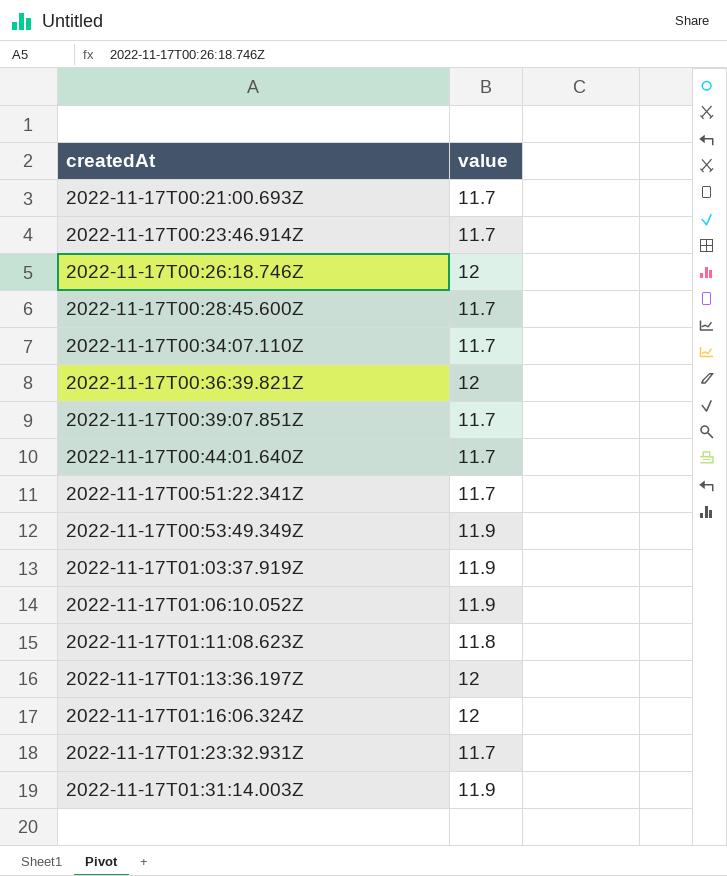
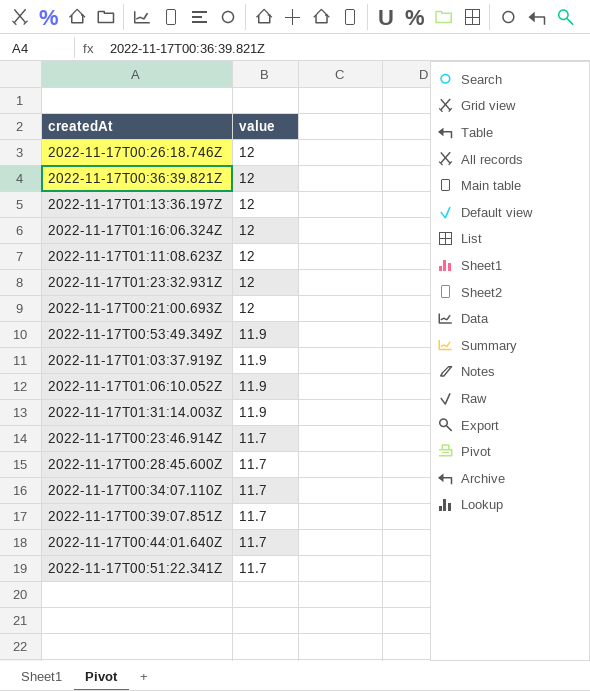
row order: createdAt ascending -> value descending
2022-11-17T01:11:08.623Z | value: 11.8 -> 12
2022-11-17T01:23:32.931Z | value: 11.7 -> 12
2022-11-17T00:21:00.693Z | value: 11.7 -> 12

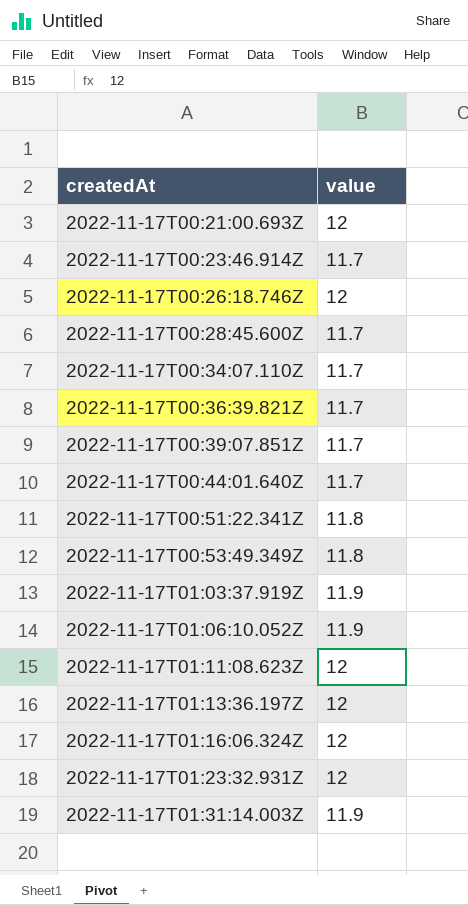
row order: value descending -> createdAt ascending
2022-11-17T00:36:39.821Z | value: 12 -> 11.7
2022-11-17T00:51:22.341Z | value: 11.7 -> 11.8
2022-11-17T00:53:49.349Z | value: 11.9 -> 11.8

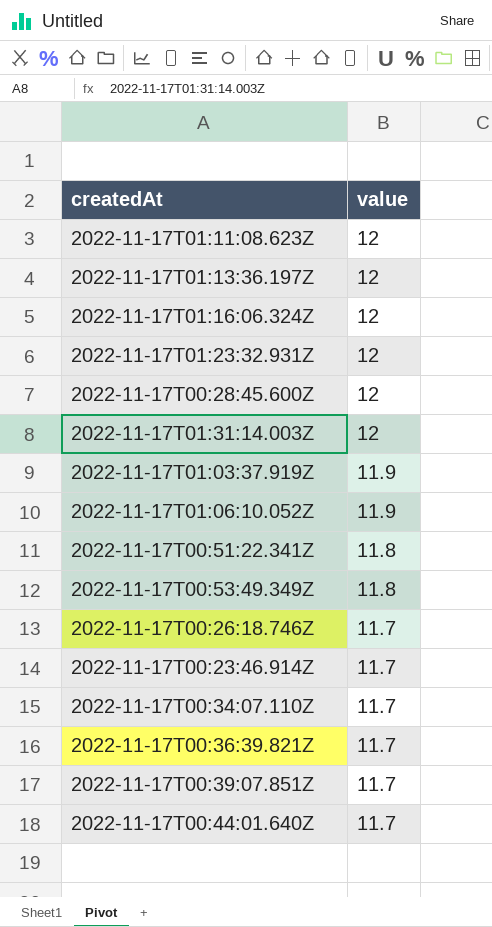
row order: createdAt ascending -> value descending
row 2022-11-17T00:21:00.693Z: 12 -> none
2022-11-17T00:28:45.600Z | value: 11.7 -> 12
2022-11-17T01:31:14.003Z | value: 11.9 -> 12
2022-11-17T00:26:18.746Z | value: 12 -> 11.7

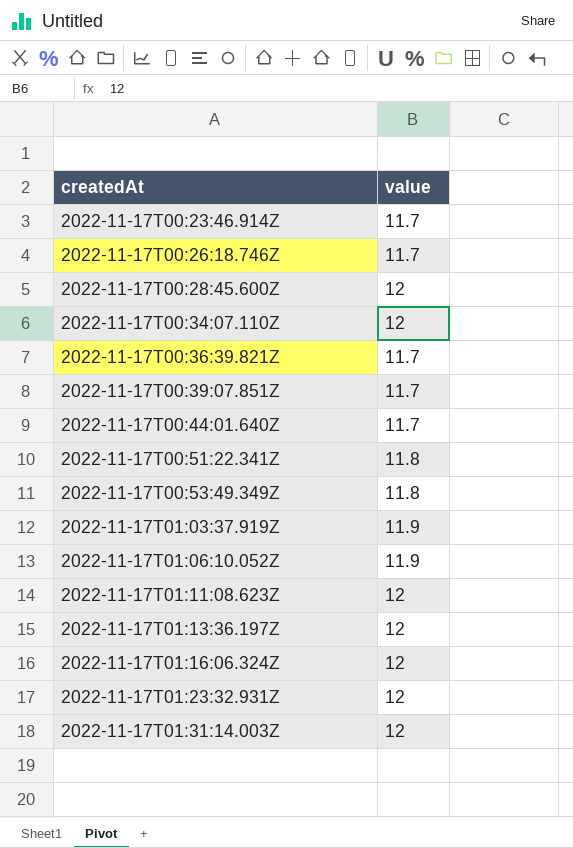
row order: value descending -> createdAt ascending
2022-11-17T00:34:07.110Z | value: 11.7 -> 12

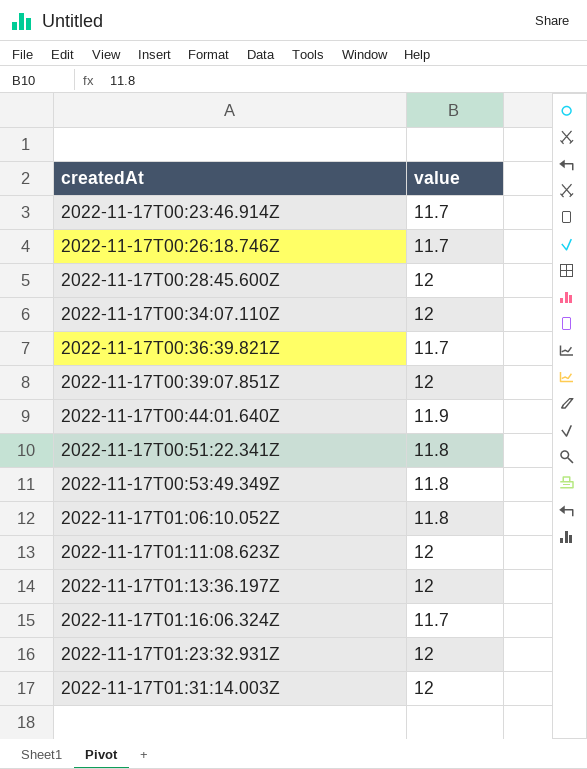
row 2022-11-17T01:03:37.919Z: 11.9 -> none
2022-11-17T00:39:07.851Z | value: 11.7 -> 12
2022-11-17T00:44:01.640Z | value: 11.7 -> 11.9
2022-11-17T01:06:10.052Z | value: 11.9 -> 11.8
2022-11-17T01:16:06.324Z | value: 12 -> 11.7

